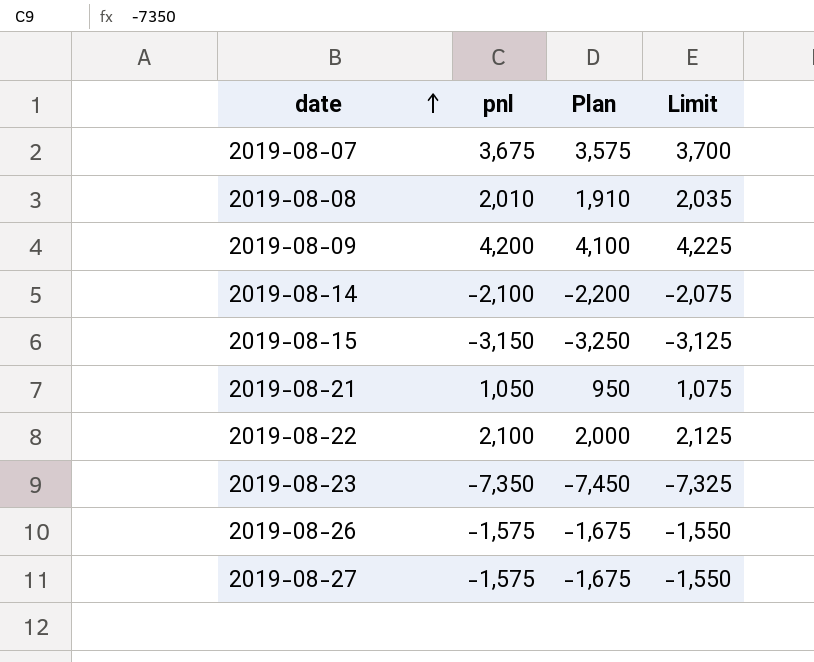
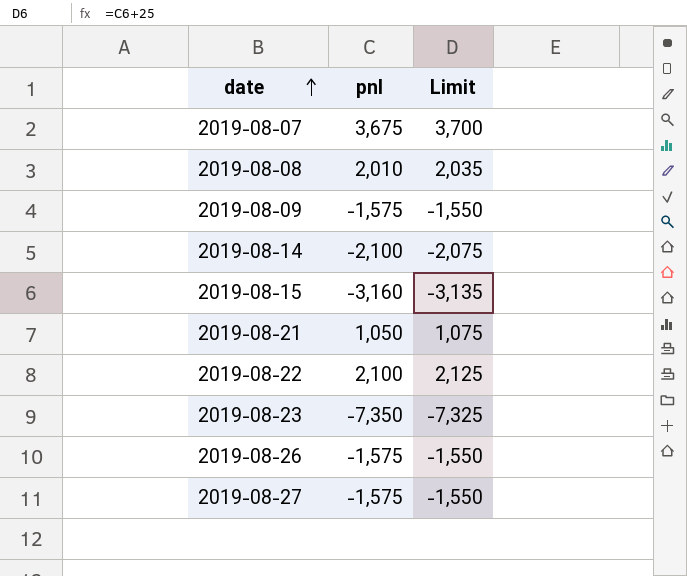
column Plan | formula: [pnl] - 100 -> none
2019-08-09 | pnl: 4,200 -> -1,575
2019-08-09 | Limit: 4,225 -> -1,550
2019-08-15 | pnl: -3,150 -> -3,160
2019-08-15 | Limit: -3,125 -> -3,135

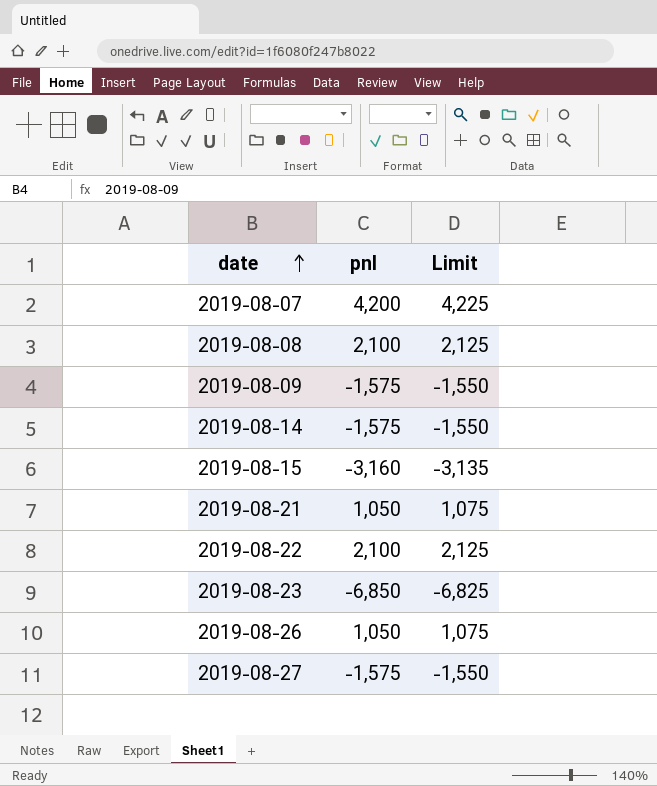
2019-08-07 | pnl: 3,675 -> 4,200
2019-08-07 | Limit: 3,700 -> 4,225
2019-08-08 | pnl: 2,010 -> 2,100
2019-08-08 | Limit: 2,035 -> 2,125
2019-08-14 | pnl: -2,100 -> -1,575
2019-08-14 | Limit: -2,075 -> -1,550
2019-08-23 | pnl: -7,350 -> -6,850
2019-08-23 | Limit: -7,325 -> -6,825
2019-08-26 | pnl: -1,575 -> 1,050
2019-08-26 | Limit: -1,550 -> 1,075

